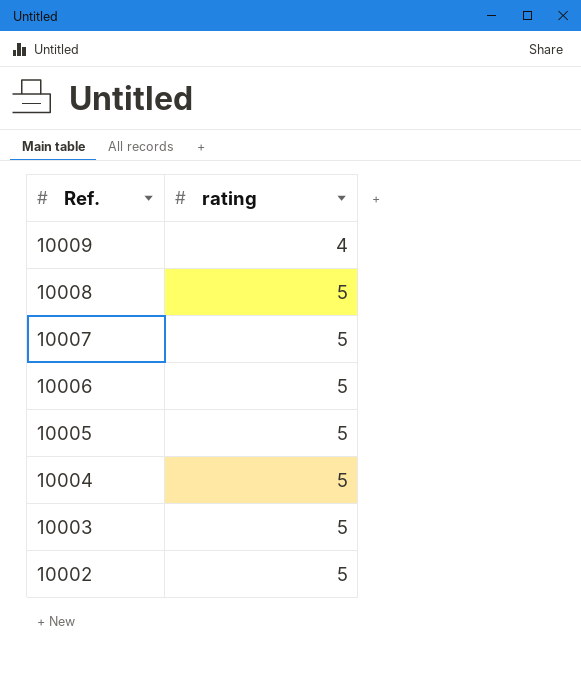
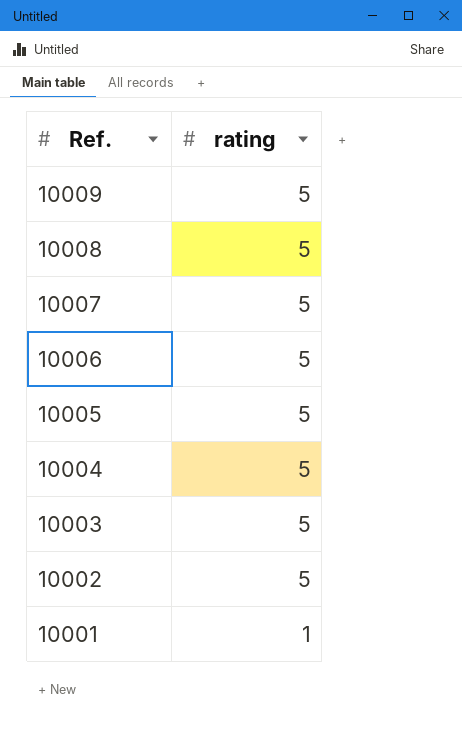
10009 | rating: 4 -> 5
row 10001: none -> 1

